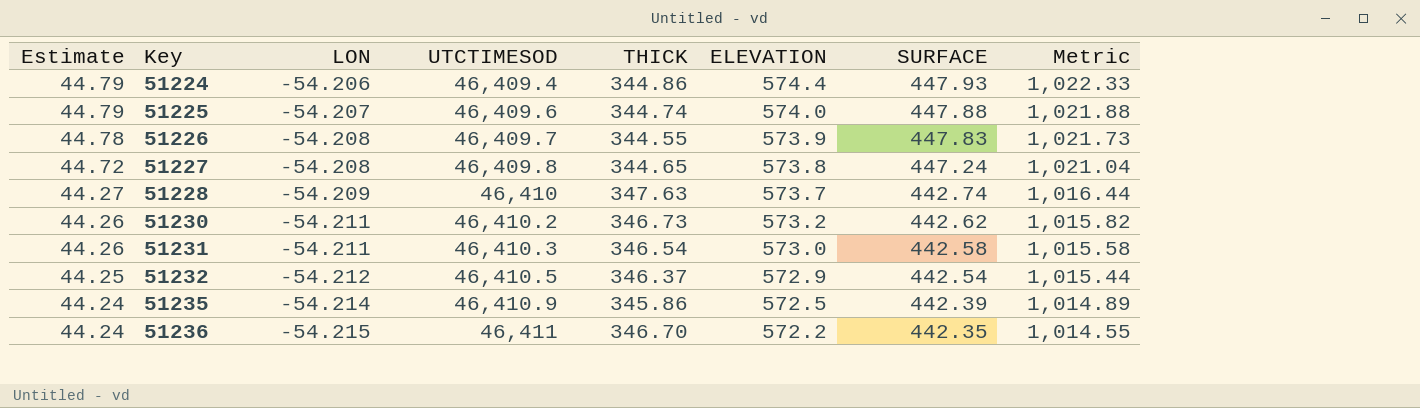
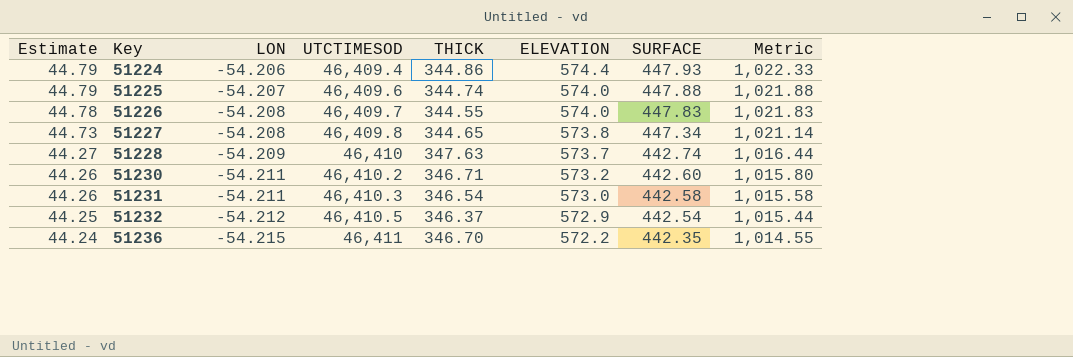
row 51235: 44.24 | -54.214 | 46,410.9 | 345.86 | 572.5 | 442.39 | 1,014.89 -> none
51226 | ELEVATION: 573.9 -> 574.0
51226 | Metric: 1,021.73 -> 1,021.83
51227 | Estimate: 44.72 -> 44.73
51227 | SURFACE: 447.24 -> 447.34
51227 | Metric: 1,021.04 -> 1,021.14
51230 | THICK: 346.73 -> 346.71
51230 | SURFACE: 442.62 -> 442.60
51230 | Metric: 1,015.82 -> 1,015.80

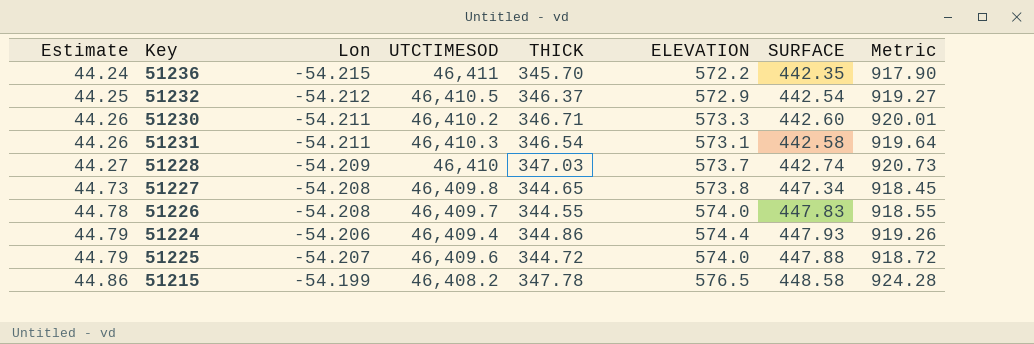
row order: Estimate descending -> Estimate ascending
column name: LON -> Lon
column Metric | formula: [ELEVATION] + [SURFACE] -> [THICK] + [ELEVATION]
51236 | THICK: 346.70 -> 345.70
51230 | ELEVATION: 573.2 -> 573.3
51231 | ELEVATION: 573.0 -> 573.1
51228 | THICK: 347.63 -> 347.03
51225 | THICK: 344.74 -> 344.72
row 51215: none -> 44.86 | -54.199 | 46,408.2 | 347.78 | 576.5 | 448.58 | 924.28

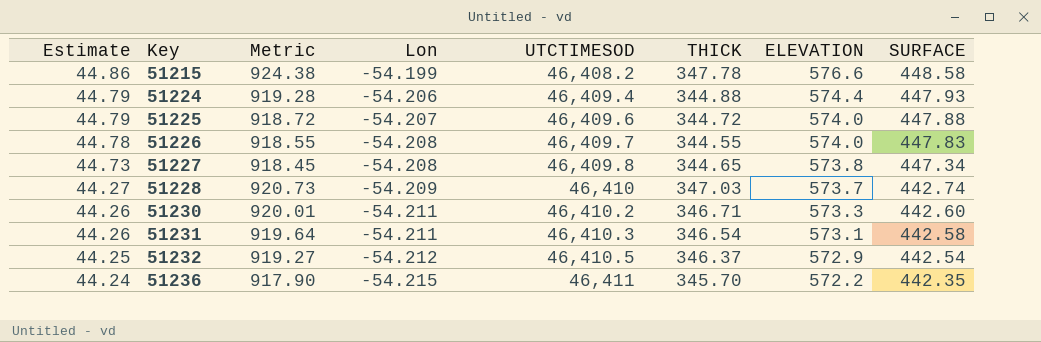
row order: Estimate ascending -> Estimate descending
column Metric | position: 8 -> 3
51215 | Metric: 924.28 -> 924.38
51215 | ELEVATION: 576.5 -> 576.6
51224 | Metric: 919.26 -> 919.28
51224 | THICK: 344.86 -> 344.88

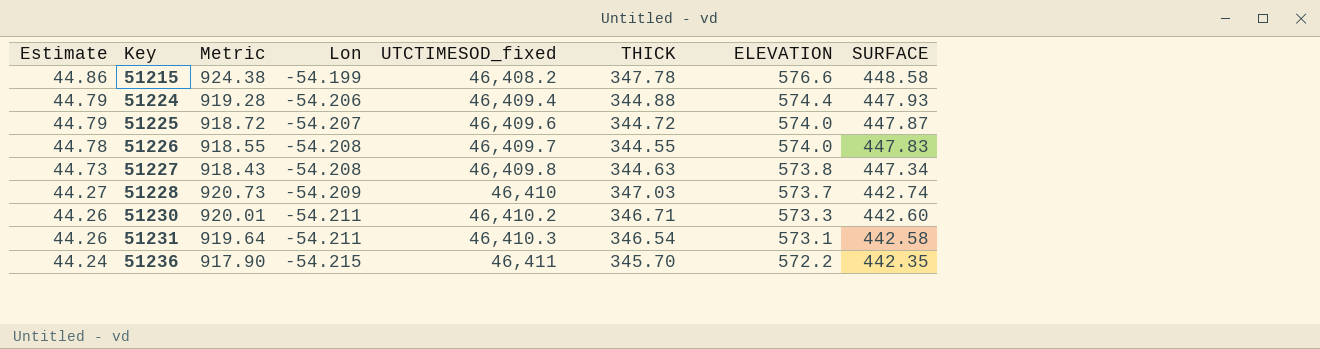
column name: UTCTIMESOD -> UTCTIMESOD_fixed
row 51232: 44.25 | 919.27 | -54.212 | 46,410.5 | 346.37 | 572.9 | 442.54 -> none
51225 | SURFACE: 447.88 -> 447.87
51227 | Metric: 918.45 -> 918.43
51227 | THICK: 344.65 -> 344.63

